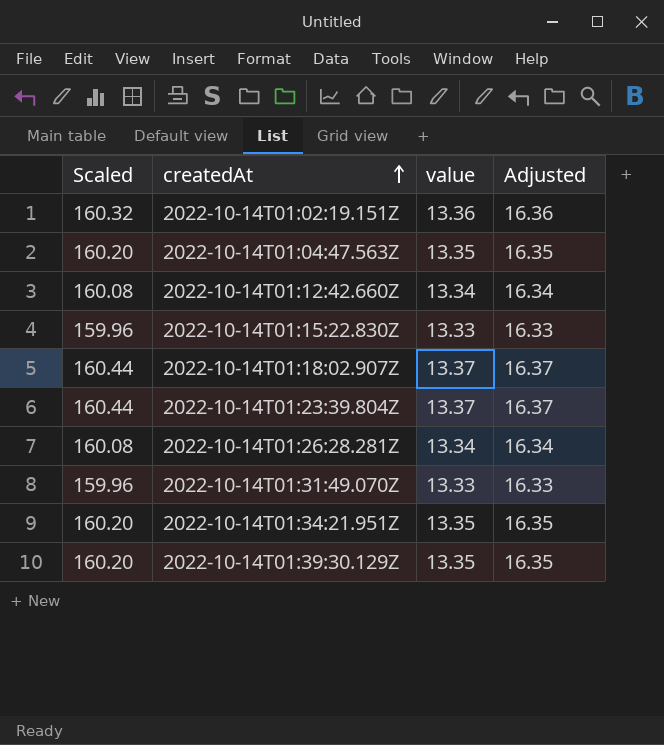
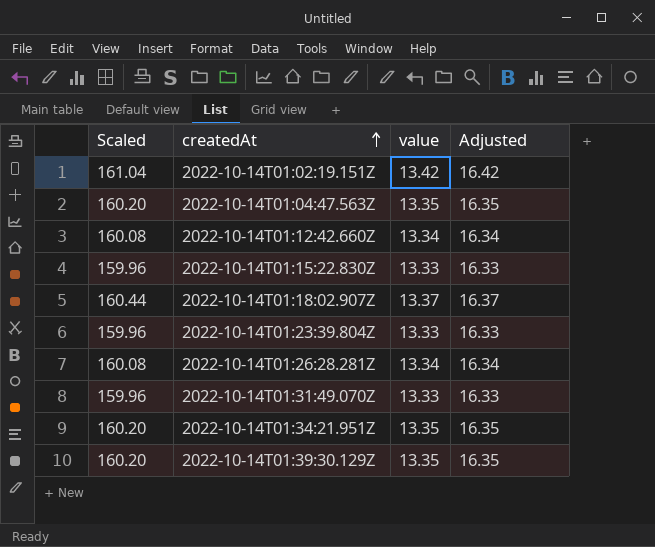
2022-10-14T01:02:19.151Z | Scaled: 160.32 -> 161.04
2022-10-14T01:02:19.151Z | value: 13.36 -> 13.42
2022-10-14T01:02:19.151Z | Adjusted: 16.36 -> 16.42
2022-10-14T01:23:39.804Z | Scaled: 160.44 -> 159.96
2022-10-14T01:23:39.804Z | value: 13.37 -> 13.33
2022-10-14T01:23:39.804Z | Adjusted: 16.37 -> 16.33

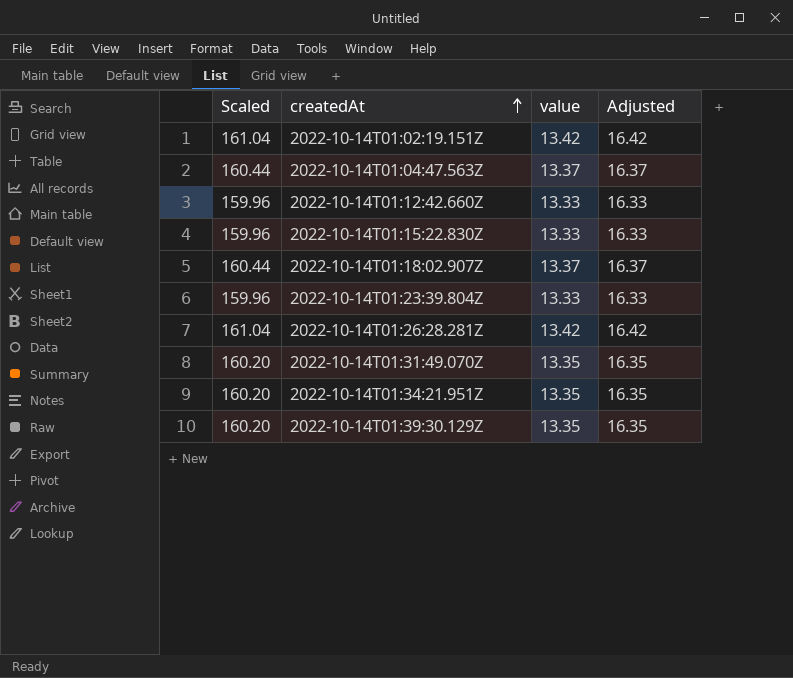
2022-10-14T01:04:47.563Z | Scaled: 160.20 -> 160.44
2022-10-14T01:04:47.563Z | value: 13.35 -> 13.37
2022-10-14T01:04:47.563Z | Adjusted: 16.35 -> 16.37
2022-10-14T01:12:42.660Z | Scaled: 160.08 -> 159.96
2022-10-14T01:12:42.660Z | value: 13.34 -> 13.33
2022-10-14T01:12:42.660Z | Adjusted: 16.34 -> 16.33
2022-10-14T01:26:28.281Z | Scaled: 160.08 -> 161.04
2022-10-14T01:26:28.281Z | value: 13.34 -> 13.42
2022-10-14T01:26:28.281Z | Adjusted: 16.34 -> 16.42
2022-10-14T01:31:49.070Z | Scaled: 159.96 -> 160.20
2022-10-14T01:31:49.070Z | value: 13.33 -> 13.35
2022-10-14T01:31:49.070Z | Adjusted: 16.33 -> 16.35

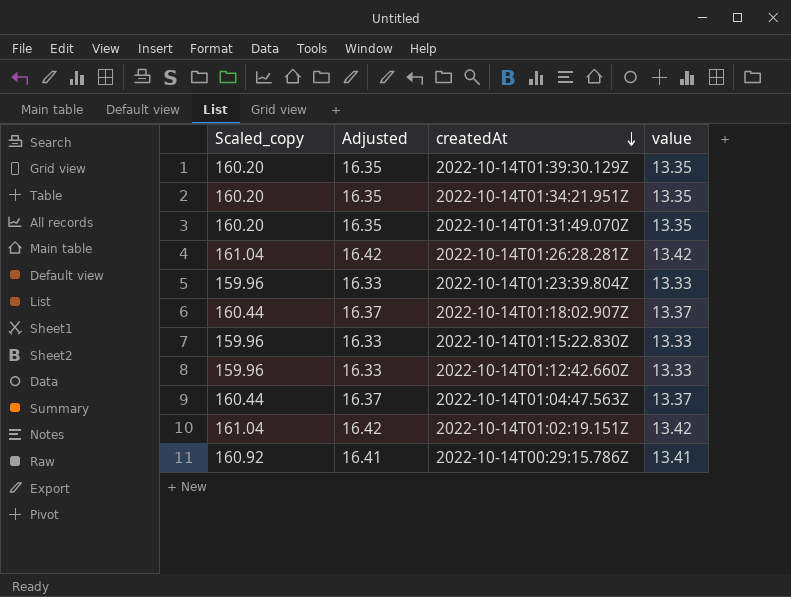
row order: createdAt ascending -> createdAt descending
column name: Scaled -> Scaled_copy
column Adjusted | position: 4 -> 2
row 2022-10-14T00:29:15.786Z: none -> 160.92 | 16.41 | 13.41

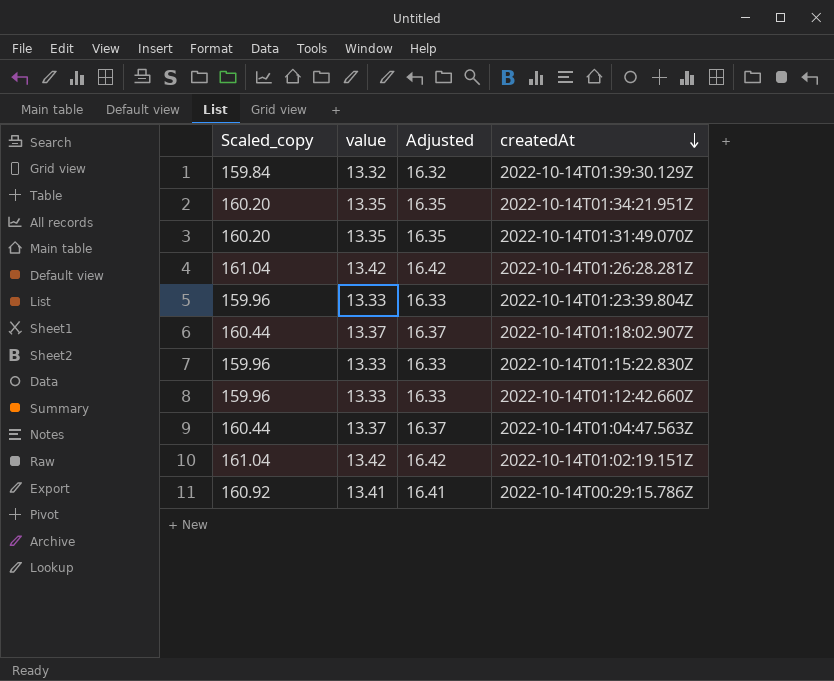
column value | position: 4 -> 2
2022-10-14T01:39:30.129Z | Scaled_copy: 160.20 -> 159.84
2022-10-14T01:39:30.129Z | value: 13.35 -> 13.32
2022-10-14T01:39:30.129Z | Adjusted: 16.35 -> 16.32

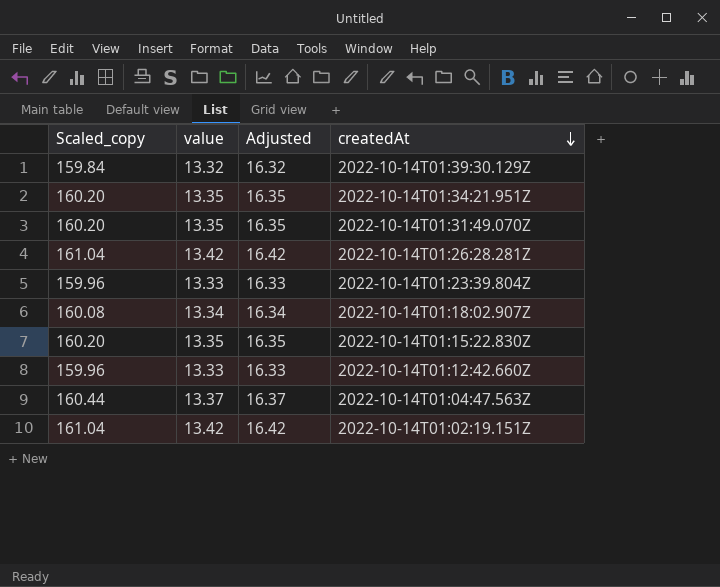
row 2022-10-14T00:29:15.786Z: 160.92 | 13.41 | 16.41 -> none
2022-10-14T01:18:02.907Z | Scaled_copy: 160.44 -> 160.08
2022-10-14T01:18:02.907Z | value: 13.37 -> 13.34
2022-10-14T01:18:02.907Z | Adjusted: 16.37 -> 16.34
2022-10-14T01:15:22.830Z | Scaled_copy: 159.96 -> 160.20
2022-10-14T01:15:22.830Z | value: 13.33 -> 13.35
2022-10-14T01:15:22.830Z | Adjusted: 16.33 -> 16.35

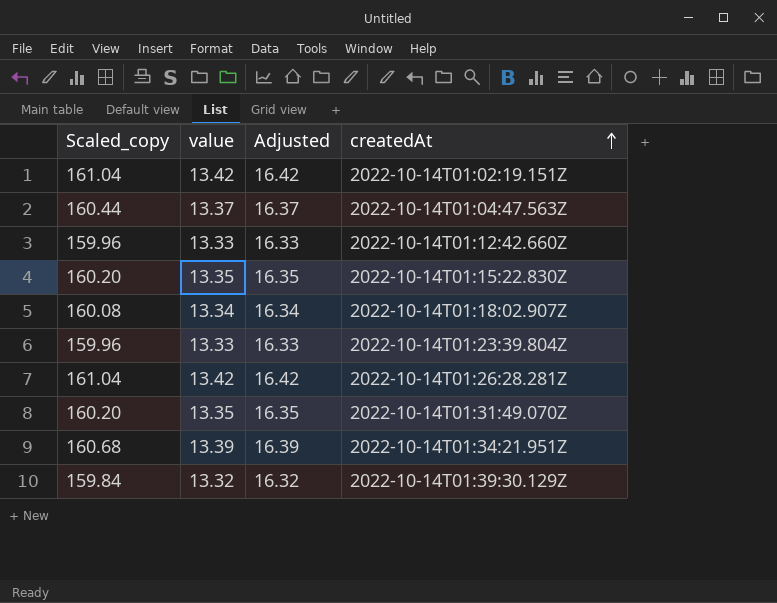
row order: createdAt descending -> createdAt ascending
2022-10-14T01:34:21.951Z | Scaled_copy: 160.20 -> 160.68
2022-10-14T01:34:21.951Z | value: 13.35 -> 13.39
2022-10-14T01:34:21.951Z | Adjusted: 16.35 -> 16.39

